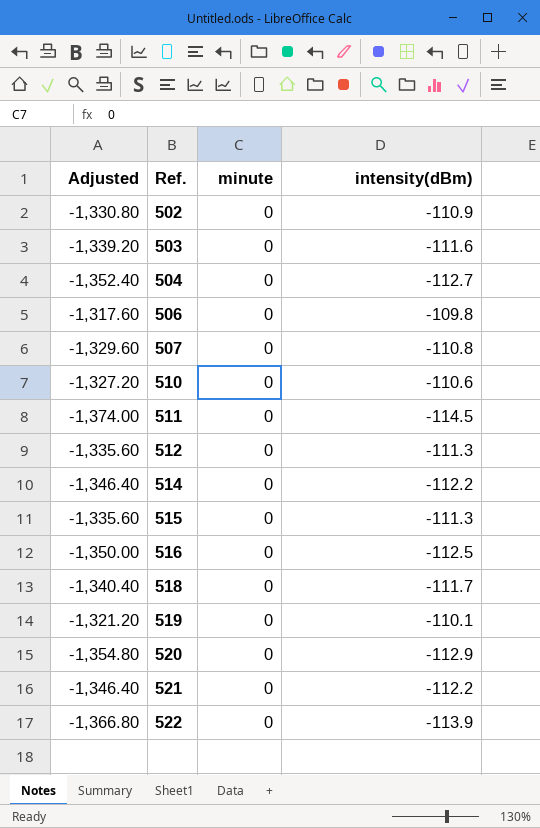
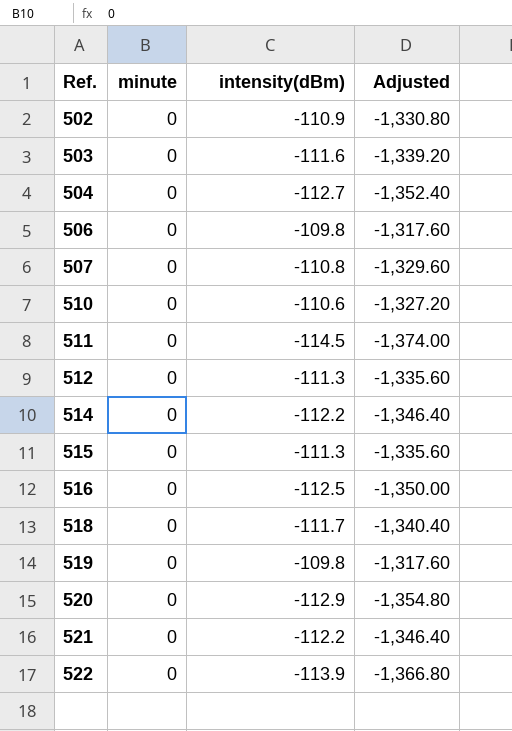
column Adjusted | position: 1 -> 4
519 | intensity(dBm): -110.1 -> -109.8
519 | Adjusted: -1,321.20 -> -1,317.60

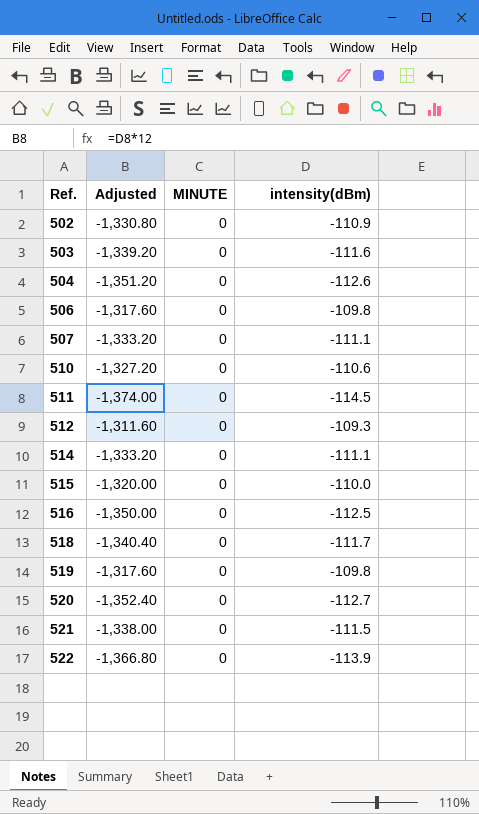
column Adjusted | position: 4 -> 2
column name: minute -> MINUTE
504 | Adjusted: -1,352.40 -> -1,351.20
504 | intensity(dBm): -112.7 -> -112.6
507 | Adjusted: -1,329.60 -> -1,333.20
507 | intensity(dBm): -110.8 -> -111.1
512 | Adjusted: -1,335.60 -> -1,311.60
512 | intensity(dBm): -111.3 -> -109.3
514 | Adjusted: -1,346.40 -> -1,333.20
514 | intensity(dBm): -112.2 -> -111.1
515 | Adjusted: -1,335.60 -> -1,320.00
515 | intensity(dBm): -111.3 -> -110.0
520 | Adjusted: -1,354.80 -> -1,352.40
520 | intensity(dBm): -112.9 -> -112.7
521 | Adjusted: -1,346.40 -> -1,338.00
521 | intensity(dBm): -112.2 -> -111.5

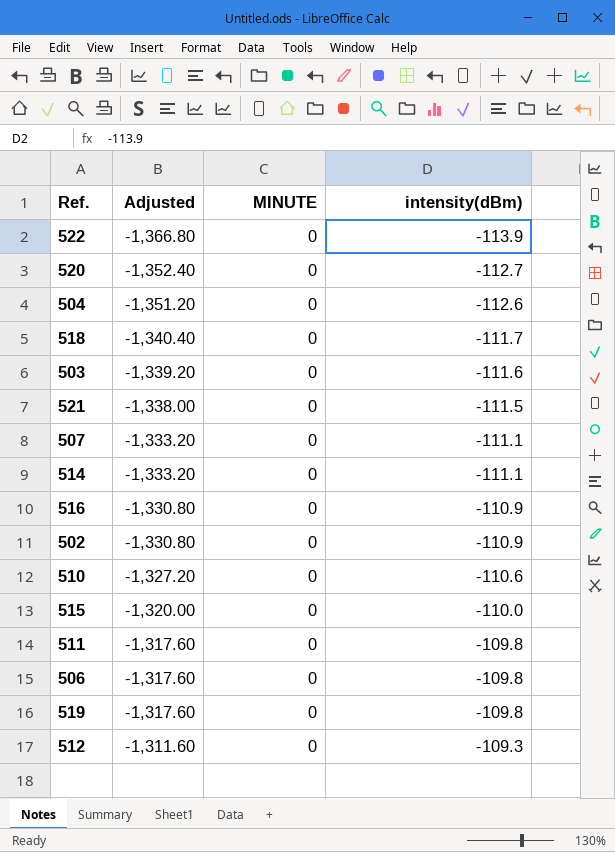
row order: Ref. ascending -> Adjusted ascending
516 | Adjusted: -1,350.00 -> -1,330.80
516 | intensity(dBm): -112.5 -> -110.9
511 | Adjusted: -1,374.00 -> -1,317.60
511 | intensity(dBm): -114.5 -> -109.8

